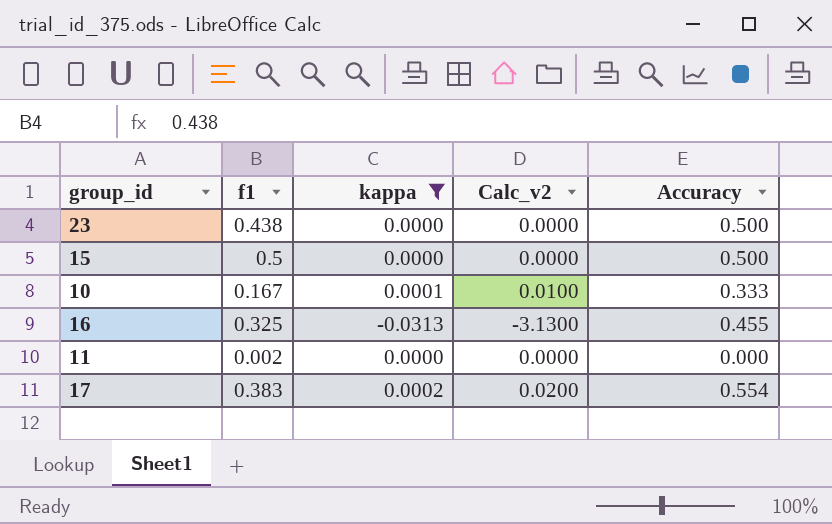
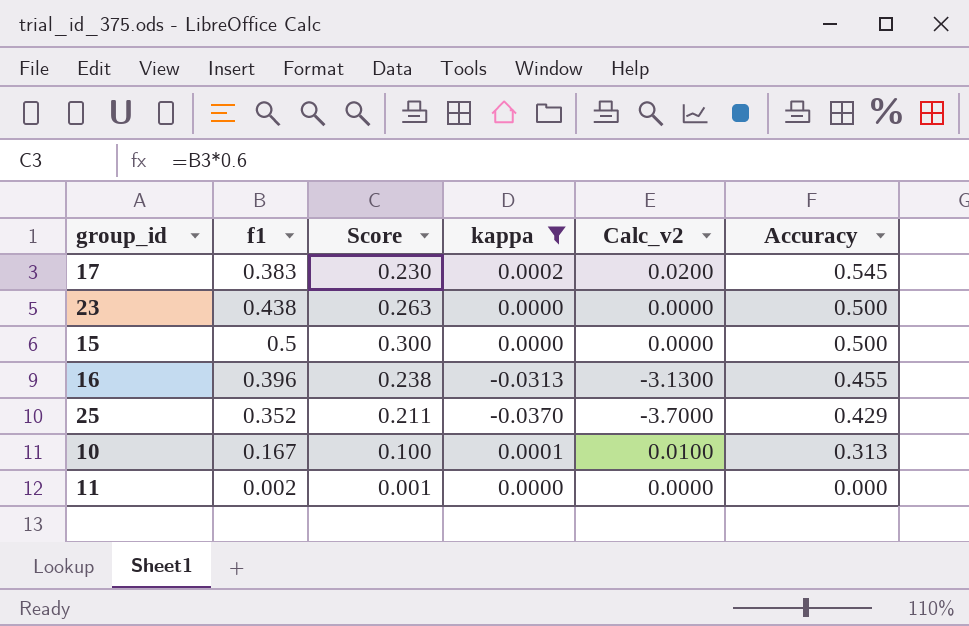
row order: none -> Accuracy descending
column Score | formula: none -> [f1] * 0.6
17 | Accuracy: 0.554 -> 0.545
16 | f1: 0.325 -> 0.396
row 25: none -> 0.352 | 0.211 | -0.0370 | -3.7000 | 0.429
10 | Accuracy: 0.333 -> 0.313

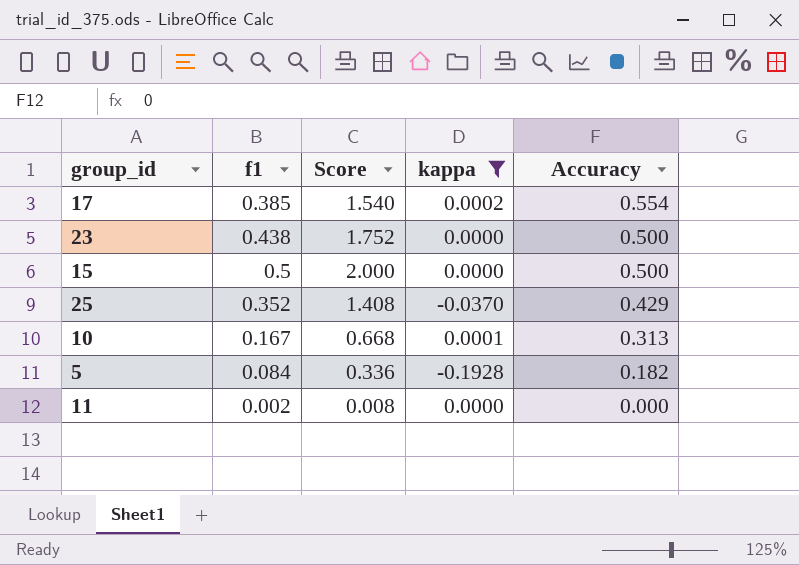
column Calc_v2 | formula: [kappa] * 100 -> none
column Score | formula: [f1] * 0.6 -> [f1] * 4
row 16: 0.396 | 0.238 | -0.0313 | -3.1300 | 0.455 -> none
17 | f1: 0.383 -> 0.385
17 | Accuracy: 0.545 -> 0.554
row 5: none -> 0.084 | 0.336 | -0.1928 | 0.182

